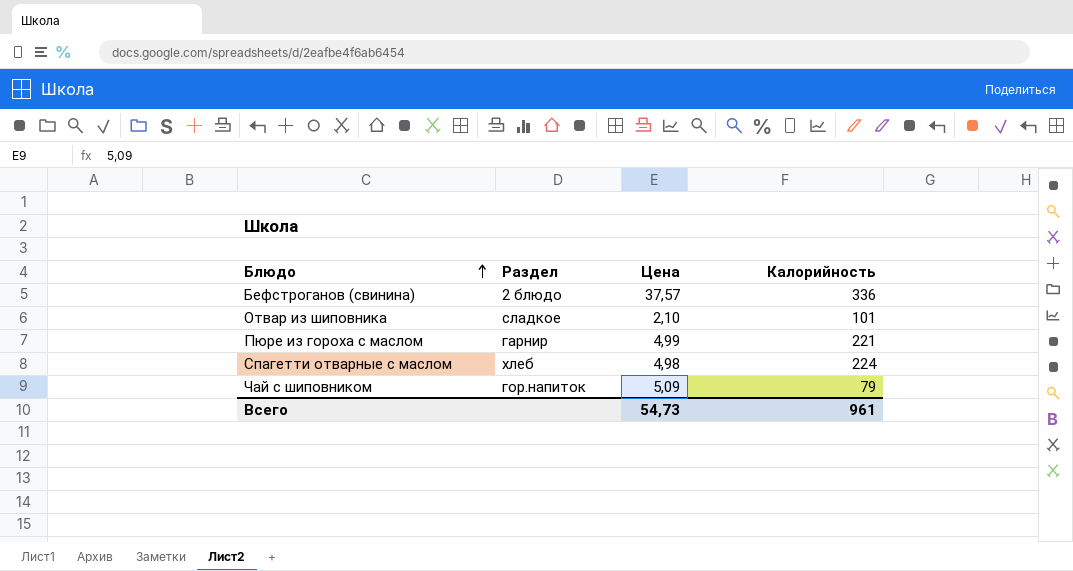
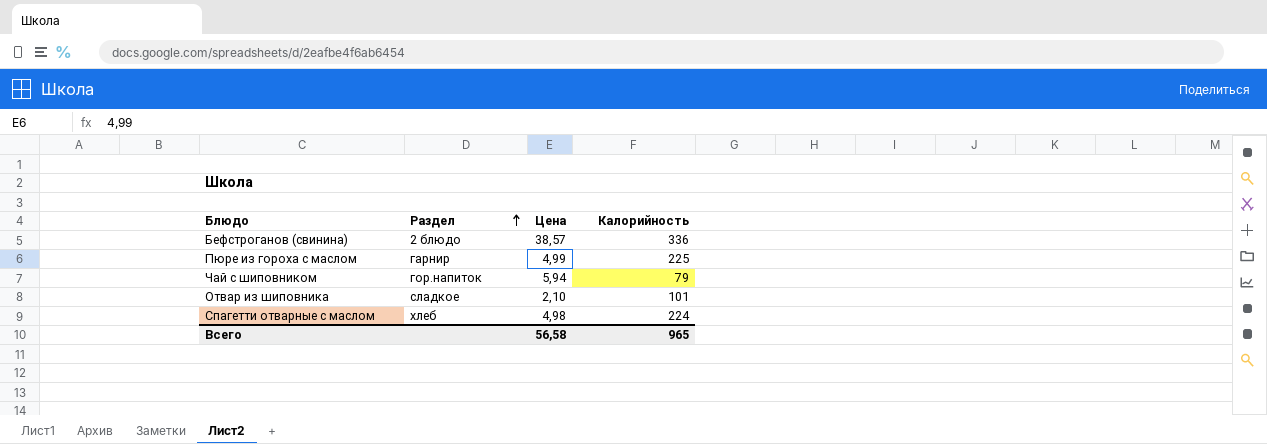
row order: Блюдо ascending -> Раздел ascending
Бефстроганов (свинина) | Цена: 37,57 -> 38,57
Пюре из гороха с маслом | Калорийность: 221 -> 225
Чай с шиповником | Цена: 5,09 -> 5,94
Всего | Цена: 54,73 -> 56,58
Всего | Калорийность: 961 -> 965

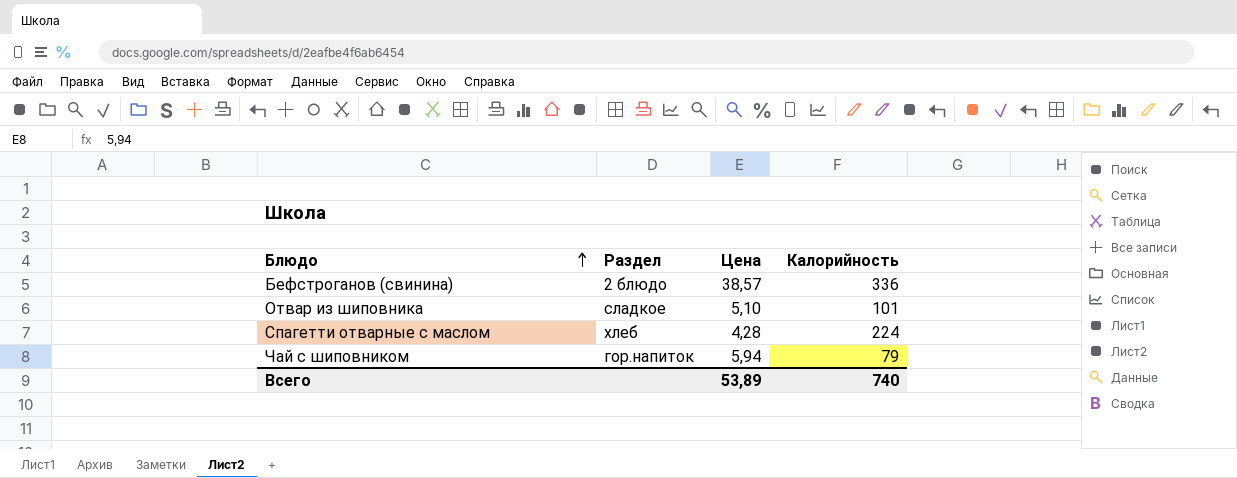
row order: Раздел ascending -> Блюдо ascending
row Пюре из гороха с маслом: гарнир | 4,99 | 225 -> none
Отвар из шиповника | Цена: 2,10 -> 5,10
Спагетти отварные с маслом | Цена: 4,98 -> 4,28
Всего | Цена: 56,58 -> 53,89
Всего | Калорийность: 965 -> 740

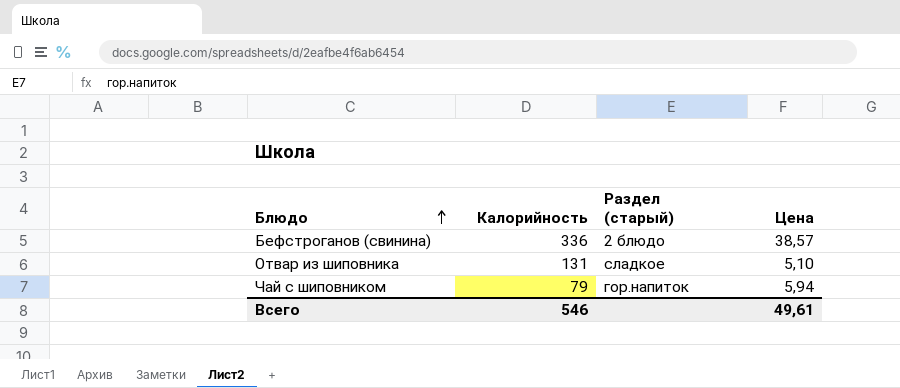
column Калорийность | position: 4 -> 2
column name: Раздел -> Раздел (старый)
row Спагетти отварные с маслом: хлеб | 4,28 | 224 -> none
Отвар из шиповника | Калорийность: 101 -> 131
Всего | Калорийность: 740 -> 546
Всего | Цена: 53,89 -> 49,61

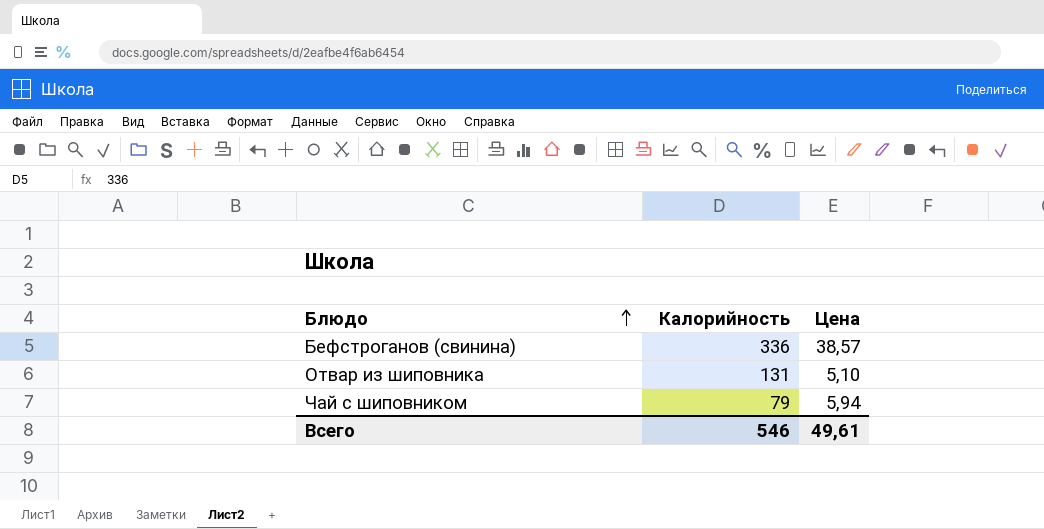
column Раздел (старый) | position: 3 -> none

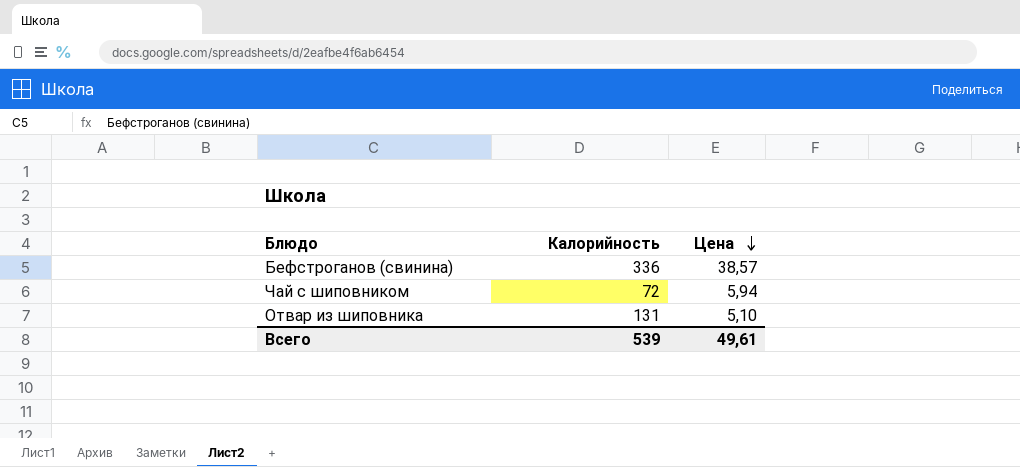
row order: Блюдо ascending -> Цена descending
Чай с шиповником | Калорийность: 79 -> 72
Всего | Калорийность: 546 -> 539

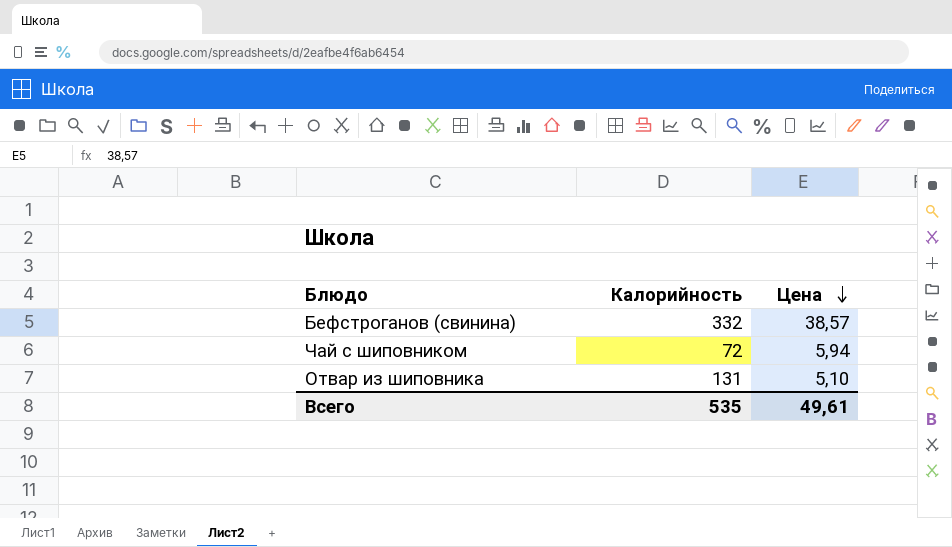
Бефстроганов (свинина) | Калорийность: 336 -> 332
Всего | Калорийность: 539 -> 535

